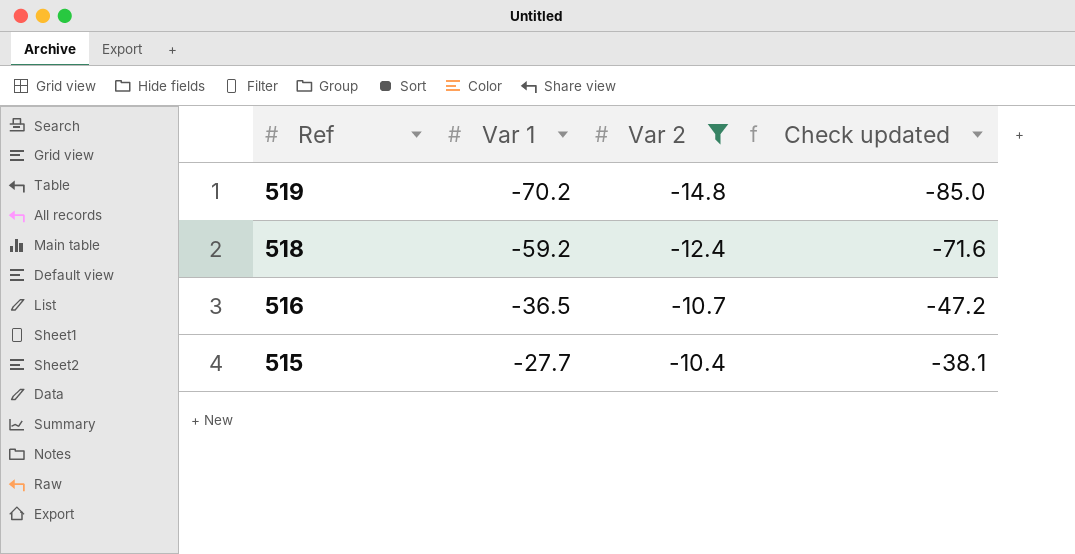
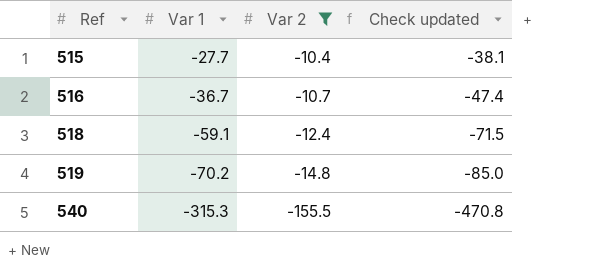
row order: Ref descending -> Ref ascending
516 | Var 1: -36.5 -> -36.7
516 | Check updated: -47.2 -> -47.4
518 | Var 1: -59.2 -> -59.1
518 | Check updated: -71.6 -> -71.5
row 540: none -> -315.3 | -155.5 | -470.8

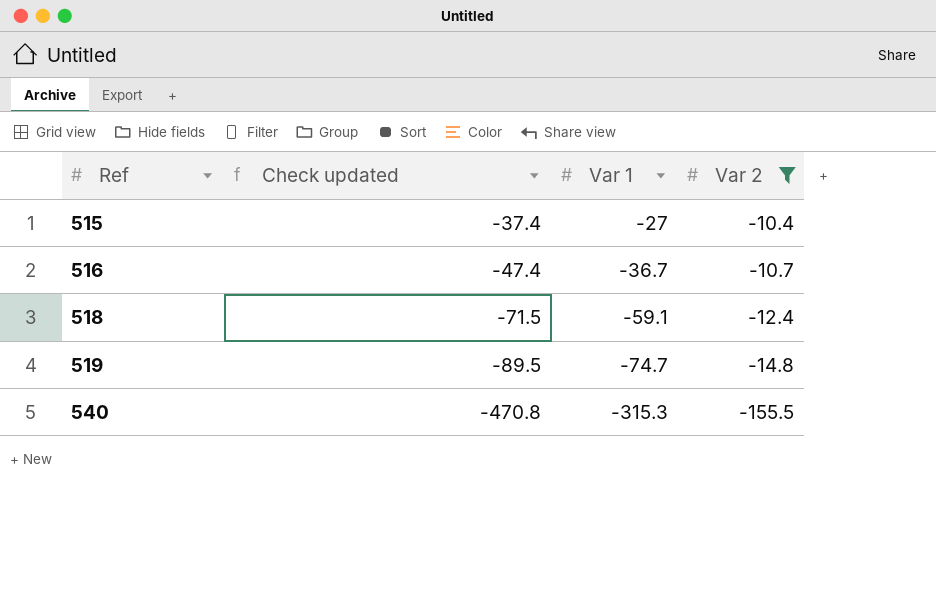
column Check updated | position: 4 -> 2
515 | Check updated: -38.1 -> -37.4
515 | Var 1: -27.7 -> -27
519 | Check updated: -85.0 -> -89.5
519 | Var 1: -70.2 -> -74.7

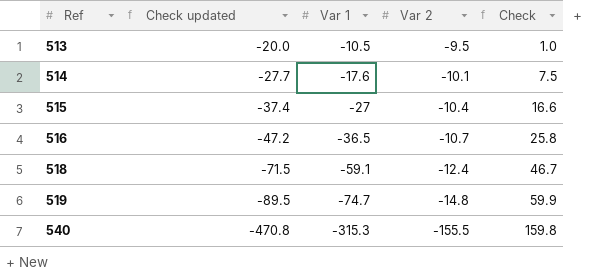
filter: Var 2 <= -10.4 -> none
column Check | formula: none -> [Var 2] - [Var 1]
516 | Check updated: -47.4 -> -47.2
516 | Var 1: -36.7 -> -36.5

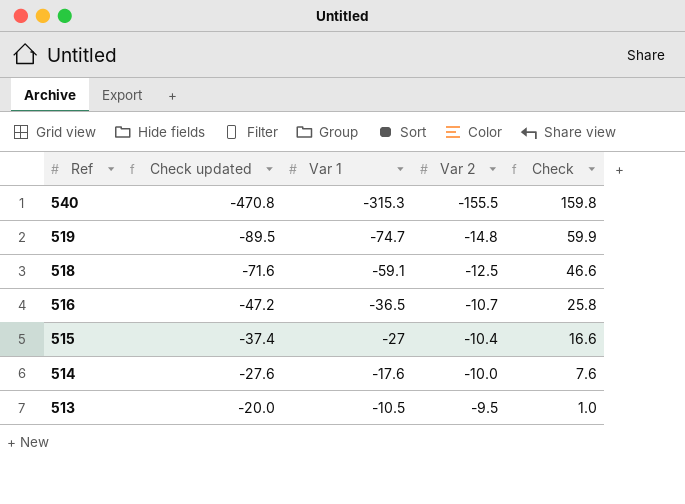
row order: Ref ascending -> Ref descending
518 | Check updated: -71.5 -> -71.6
518 | Var 2: -12.4 -> -12.5
518 | Check: 46.7 -> 46.6
514 | Check updated: -27.7 -> -27.6
514 | Var 2: -10.1 -> -10.0
514 | Check: 7.5 -> 7.6

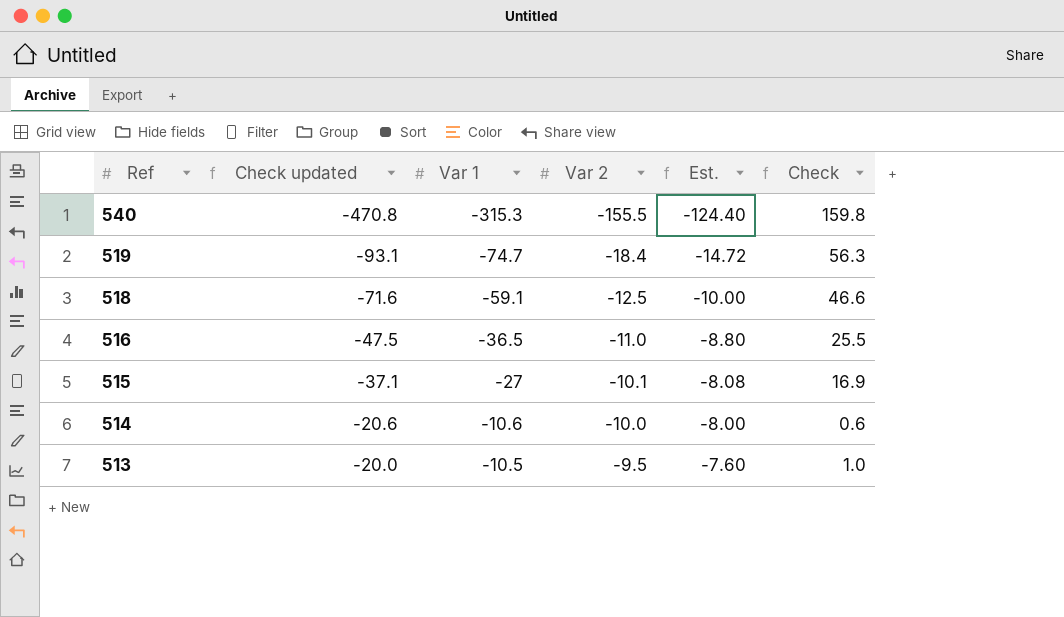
column Est. | formula: none -> [Var 2] * 0.8
519 | Check updated: -89.5 -> -93.1
519 | Var 2: -14.8 -> -18.4
519 | Check: 59.9 -> 56.3
516 | Check updated: -47.2 -> -47.5
516 | Var 2: -10.7 -> -11.0
516 | Check: 25.8 -> 25.5
515 | Check updated: -37.4 -> -37.1
515 | Var 2: -10.4 -> -10.1
515 | Check: 16.6 -> 16.9
514 | Check updated: -27.6 -> -20.6
514 | Var 1: -17.6 -> -10.6
514 | Check: 7.6 -> 0.6

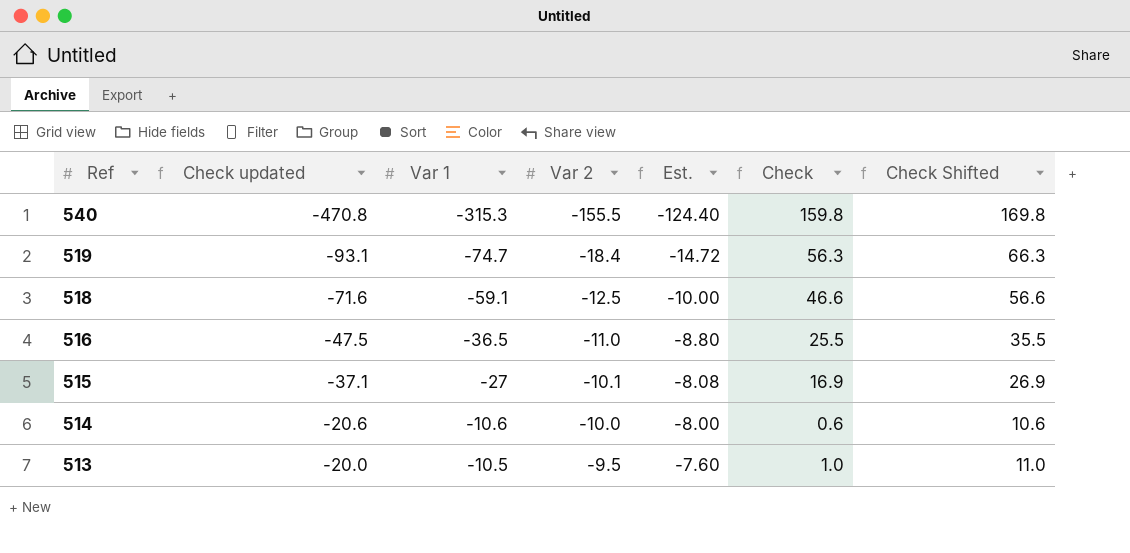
column Check Shifted | formula: none -> [Check] + 10

